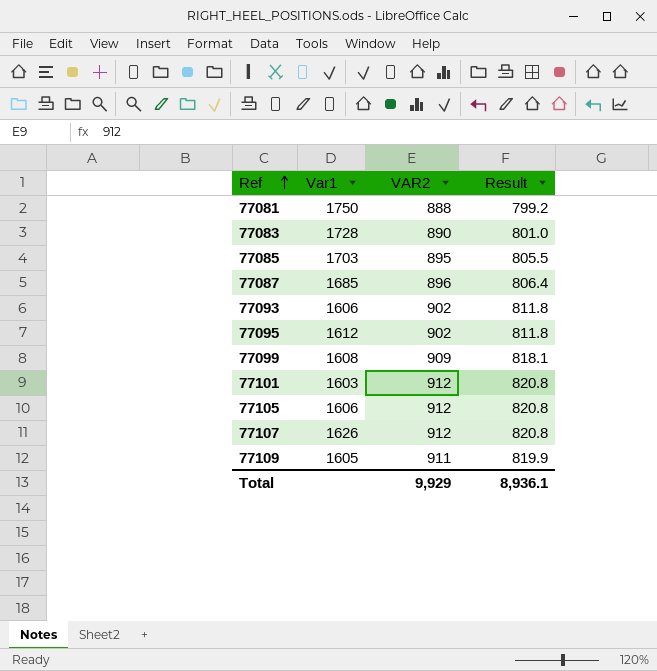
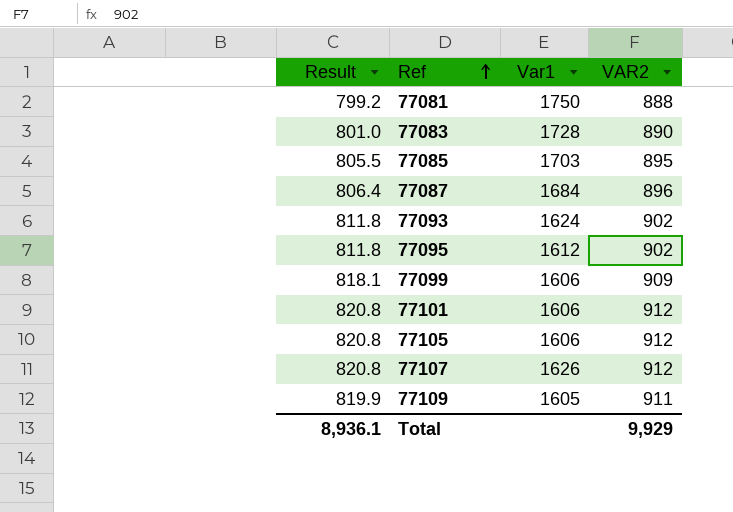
column Result | position: 4 -> 1
77087 | Var1: 1685 -> 1684
77093 | Var1: 1606 -> 1624
77099 | Var1: 1608 -> 1606
77101 | Var1: 1603 -> 1606

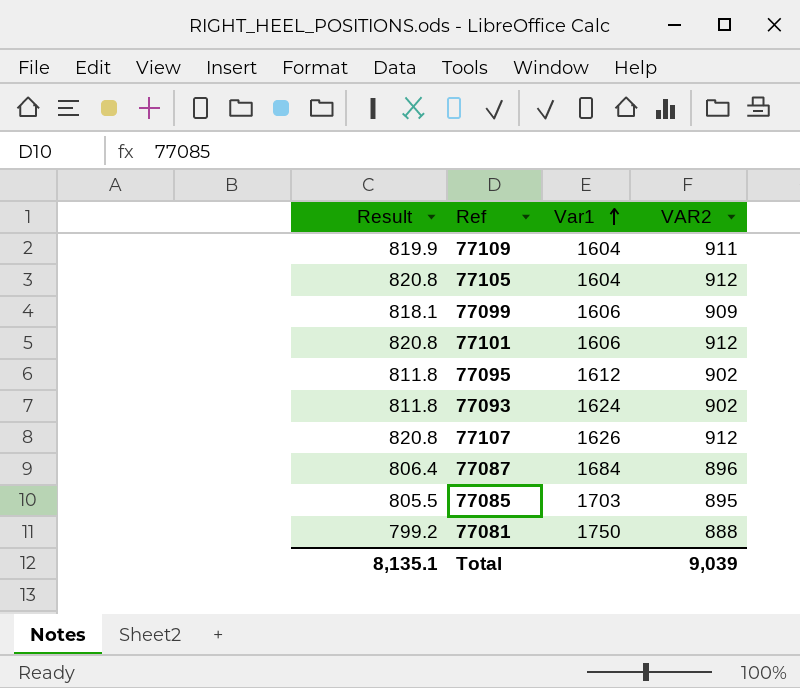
row order: Ref ascending -> Var1 ascending
row 77083: 801.0 | 1728 | 890 -> none
77109 | Var1: 1605 -> 1604
77105 | Var1: 1606 -> 1604
Total | Result: 8,936.1 -> 8,135.1
Total | VAR2: 9,929 -> 9,039

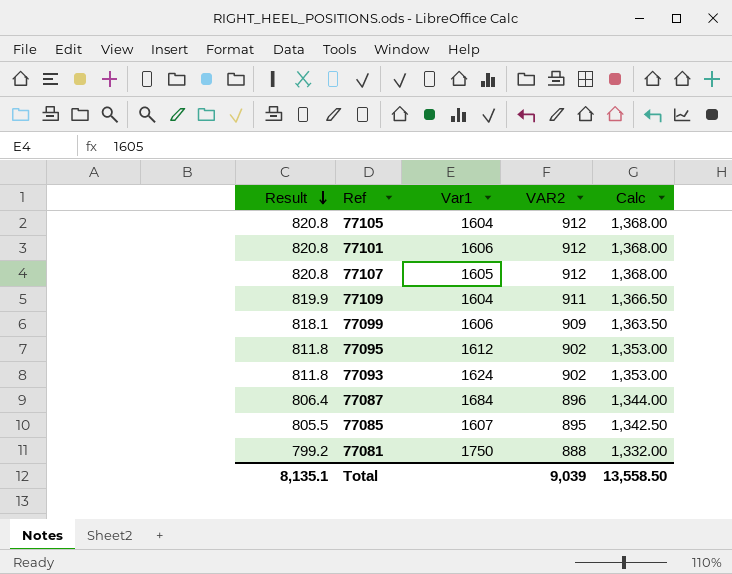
row order: Var1 ascending -> Result descending
column Calc | formula: none -> [VAR2] * 1.5
77107 | Var1: 1626 -> 1605
77085 | Var1: 1703 -> 1607

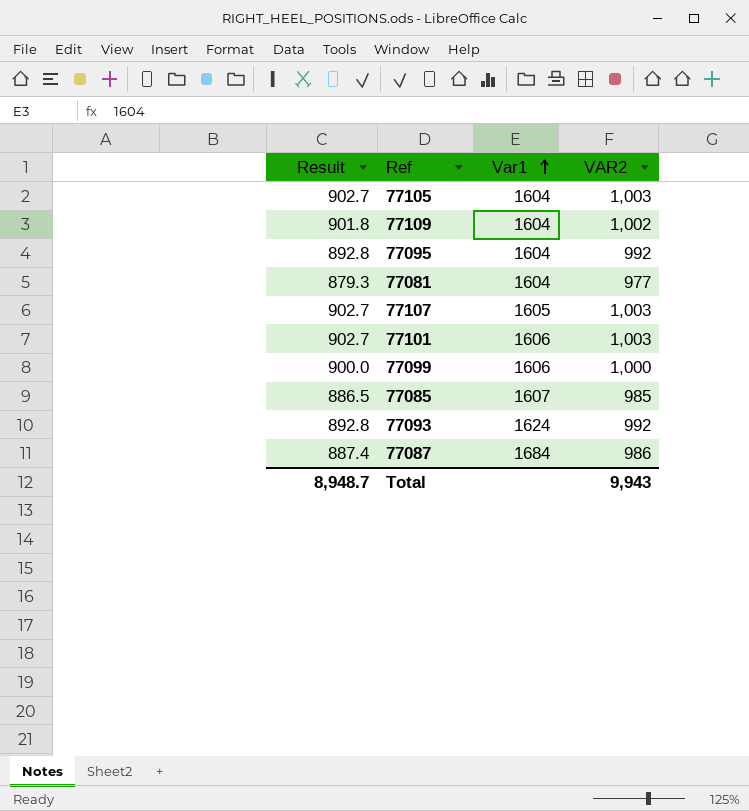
row order: Result descending -> Var1 ascending
column Calc | formula: [VAR2] * 1.5 -> none
77105 | Result: 820.8 -> 902.7
77105 | VAR2: 912 -> 1,003
77109 | Result: 819.9 -> 901.8
77109 | VAR2: 911 -> 1,002
77095 | Result: 811.8 -> 892.8
77095 | Var1: 1612 -> 1604
77095 | VAR2: 902 -> 992
77081 | Result: 799.2 -> 879.3
77081 | Var1: 1750 -> 1604
77081 | VAR2: 888 -> 977
77107 | Result: 820.8 -> 902.7
77107 | VAR2: 912 -> 1,003
77101 | Result: 820.8 -> 902.7
77101 | VAR2: 912 -> 1,003
77099 | Result: 818.1 -> 900.0
77099 | VAR2: 909 -> 1,000
77085 | Result: 805.5 -> 886.5
77085 | VAR2: 895 -> 985
77093 | Result: 811.8 -> 892.8
77093 | VAR2: 902 -> 992
77087 | Result: 806.4 -> 887.4
77087 | VAR2: 896 -> 986
Total | Result: 8,135.1 -> 8,948.7
Total | VAR2: 9,039 -> 9,943

